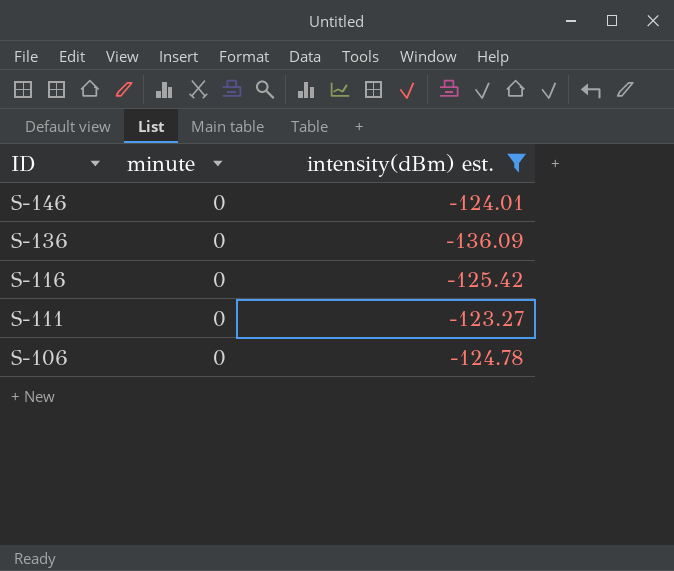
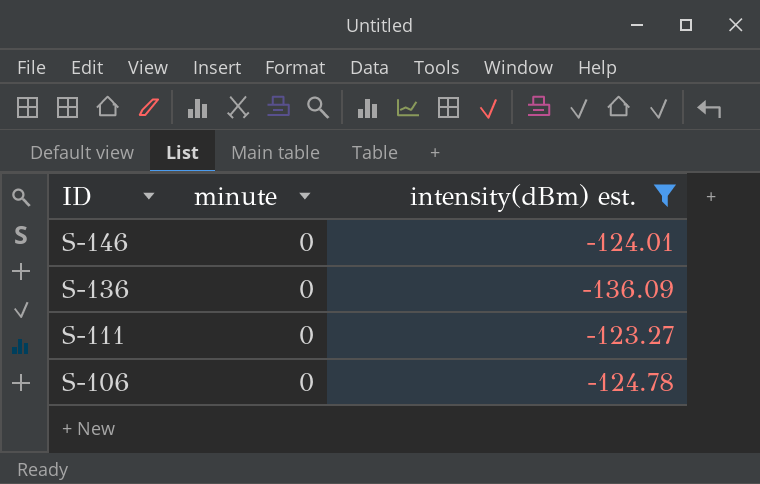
row S-116: 0 | -125.42 -> none

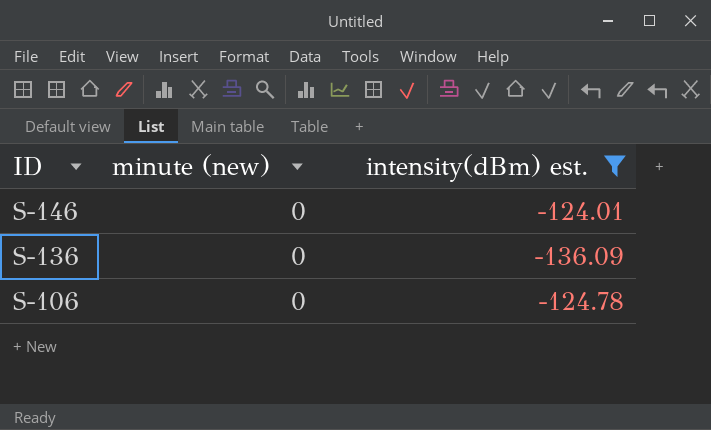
column name: minute -> minute (new)
row S-111: 0 | -123.27 -> none

